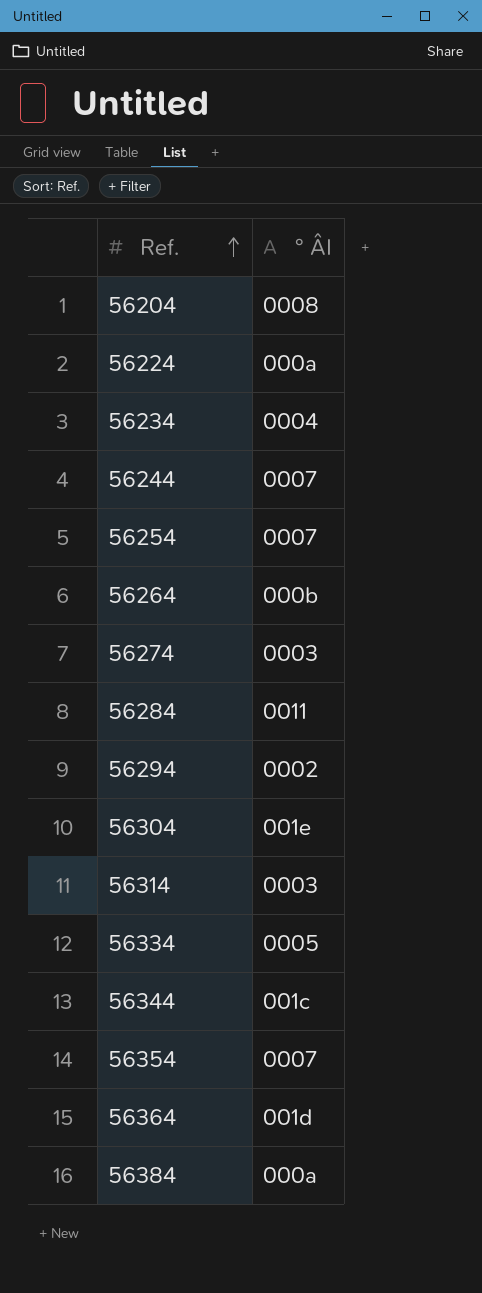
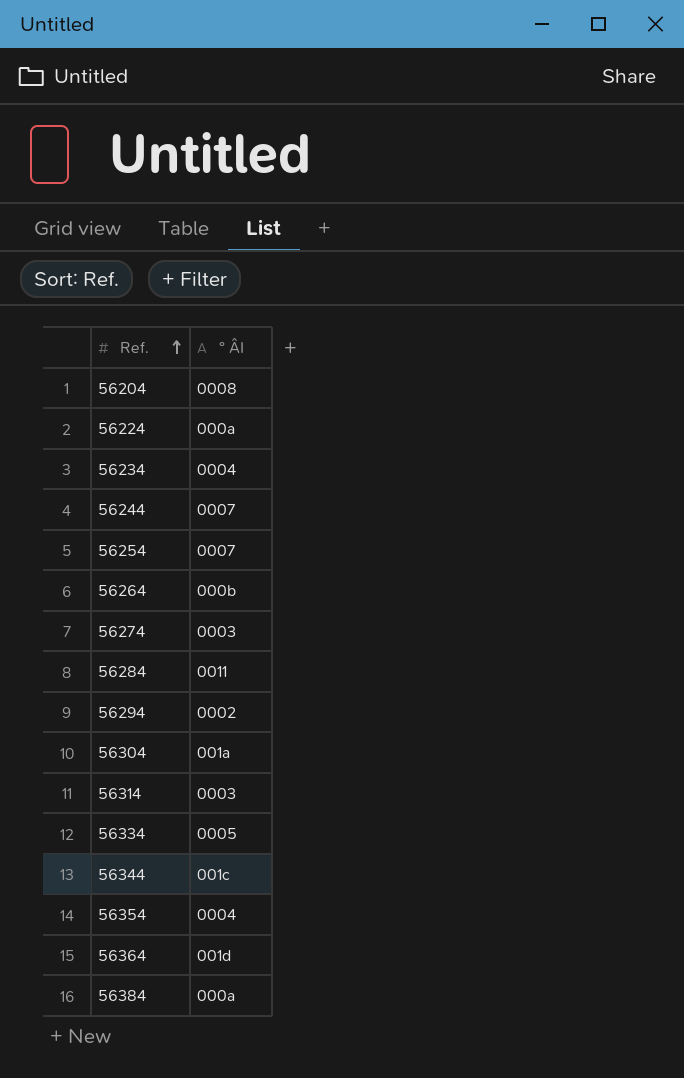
56304 | ° ÂI: 001e -> 001a
56354 | ° ÂI: 0007 -> 0004

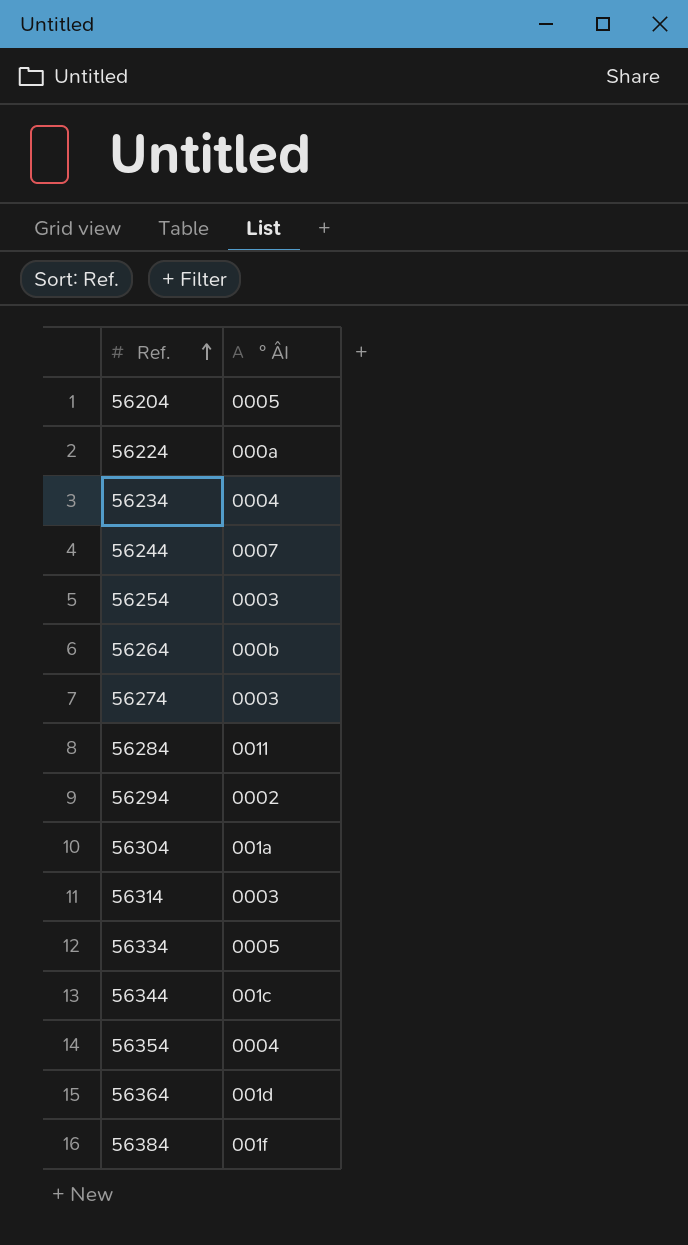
56204 | ° ÂI: 0008 -> 0005
56254 | ° ÂI: 0007 -> 0003
56384 | ° ÂI: 000a -> 001f

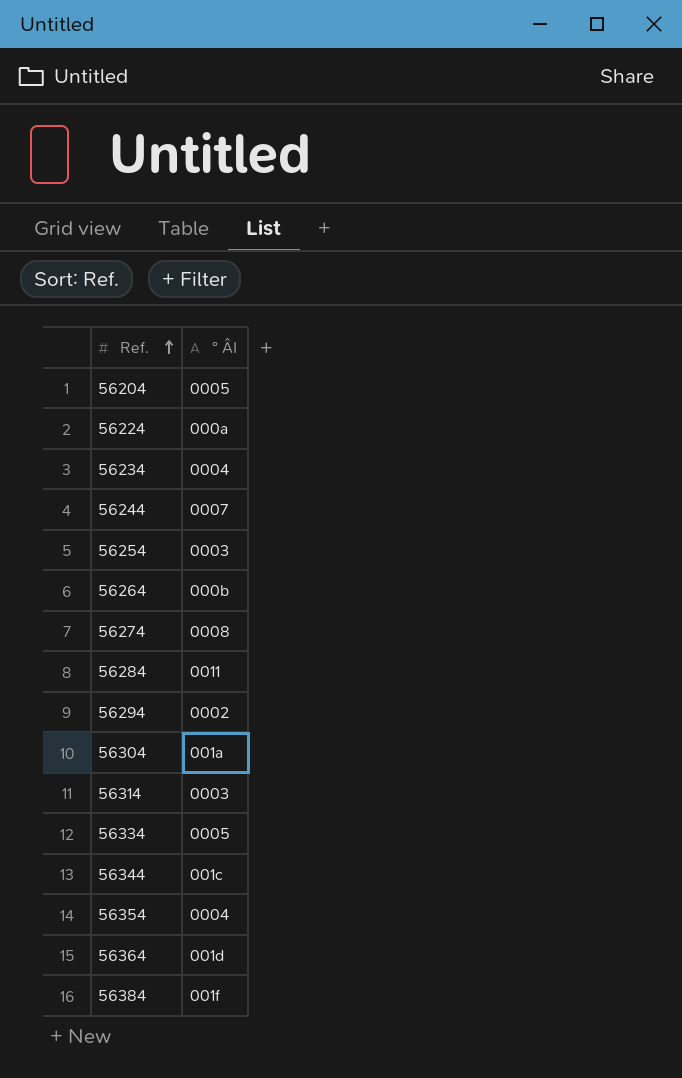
56274 | ° ÂI: 0003 -> 0008

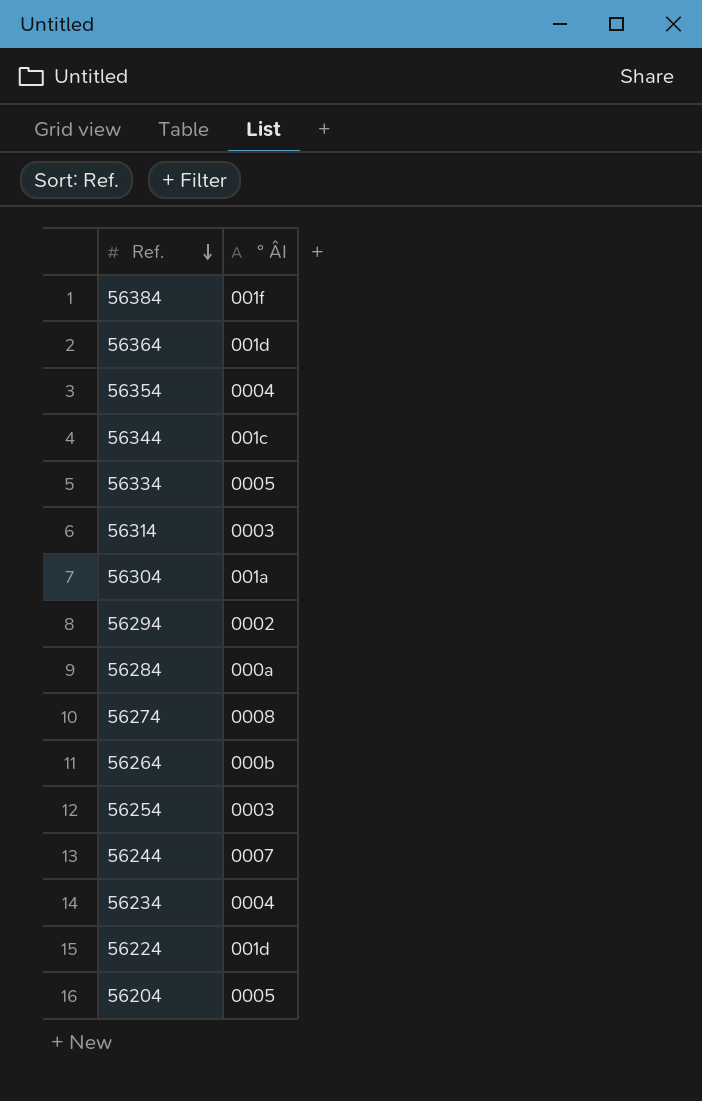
row order: Ref. ascending -> Ref. descending
56284 | ° ÂI: 0011 -> 000a
56224 | ° ÂI: 000a -> 001d

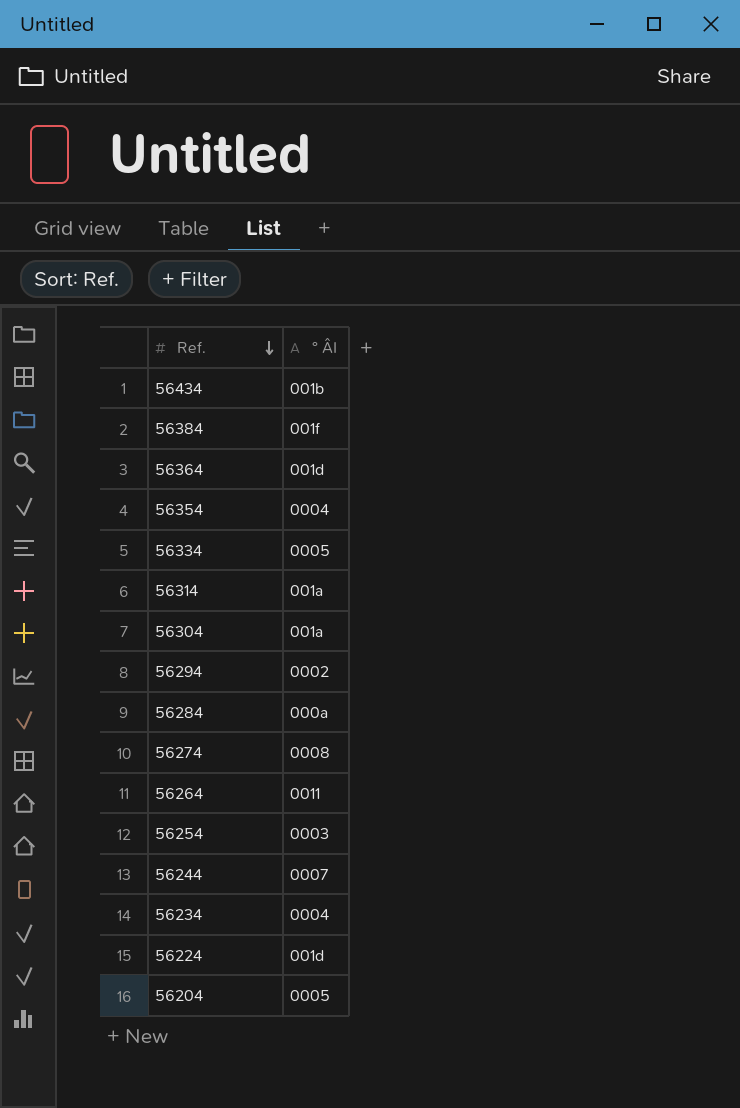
row 56344: 001c -> none
row 56434: none -> 001b
56314 | ° ÂI: 0003 -> 001a
56264 | ° ÂI: 000b -> 0011

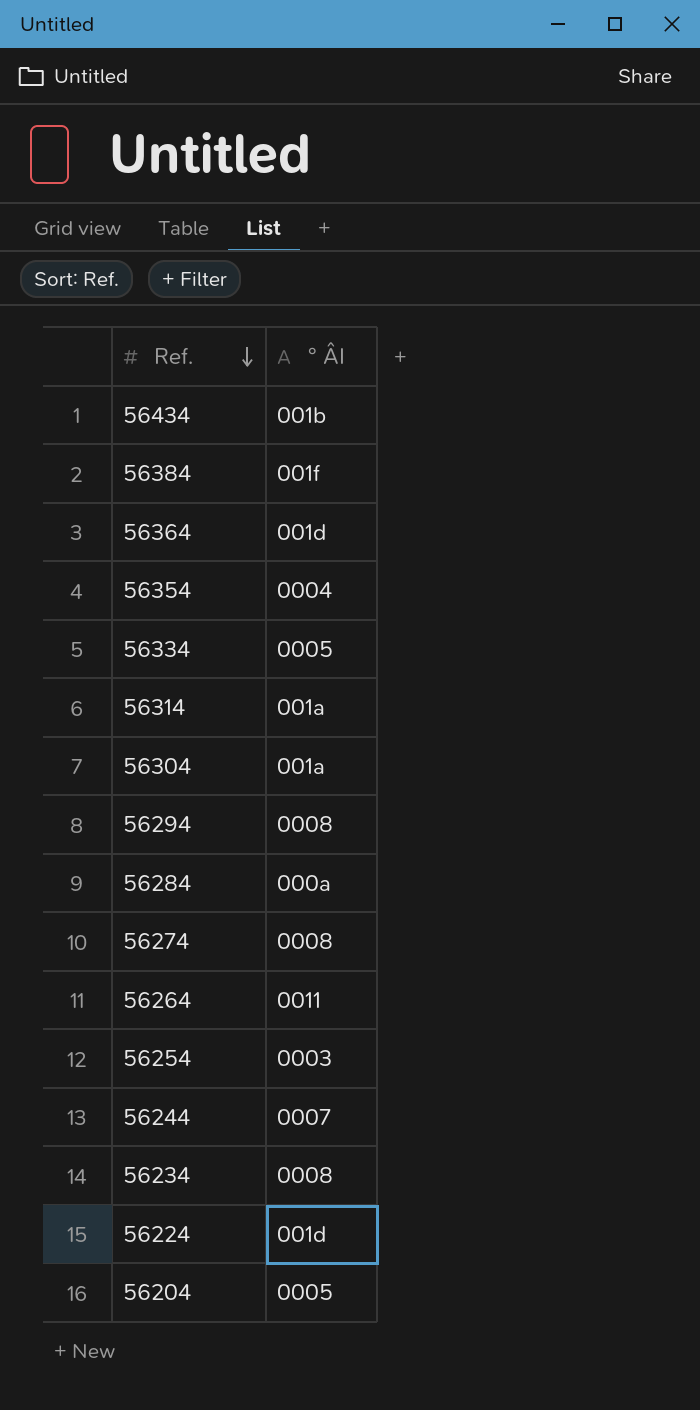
56294 | ° ÂI: 0002 -> 0008
56234 | ° ÂI: 0004 -> 0008

